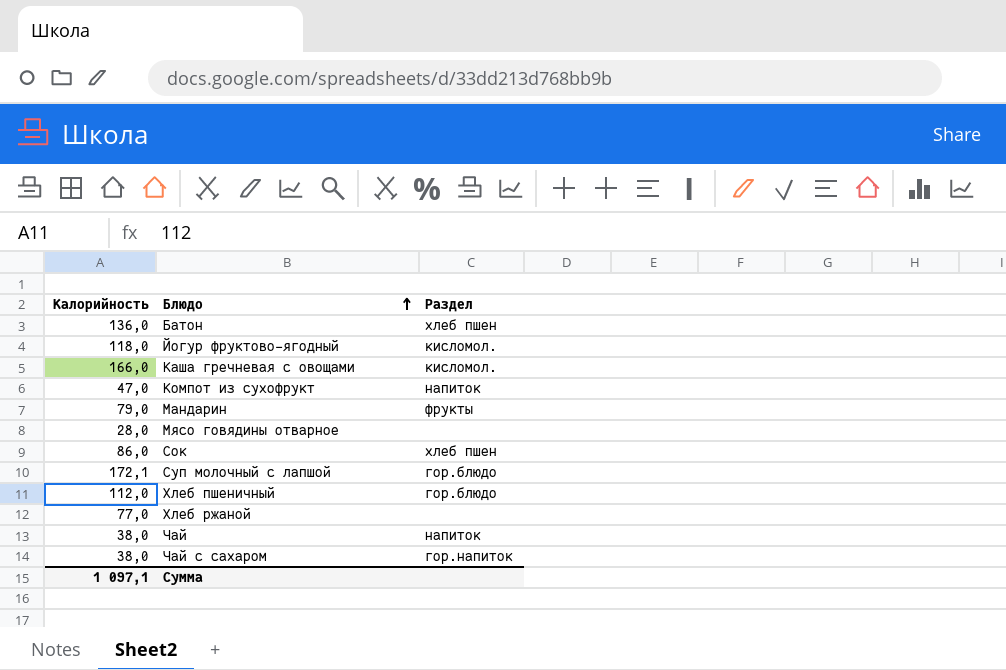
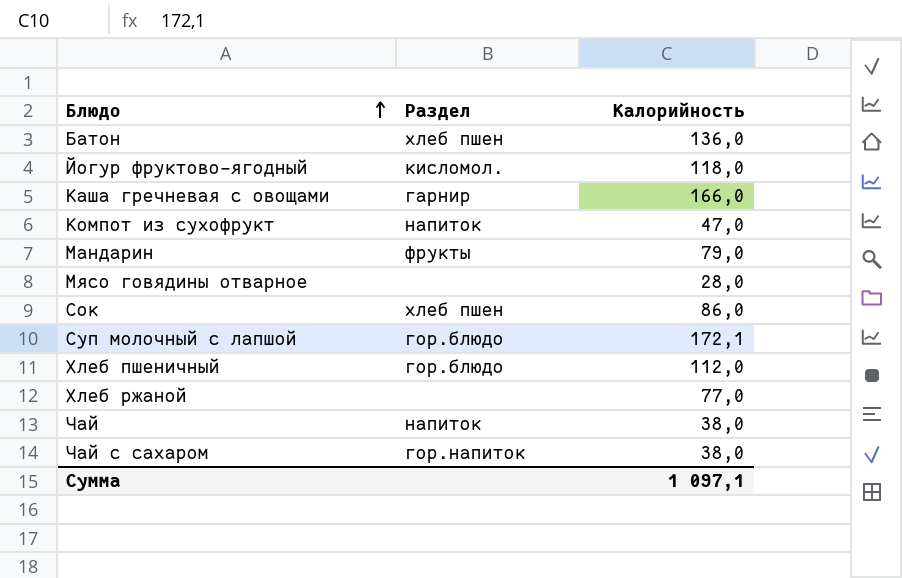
column Калорийность | position: 1 -> 3
Каша гречневая с овощами | Раздел: кисломол. -> гарнир

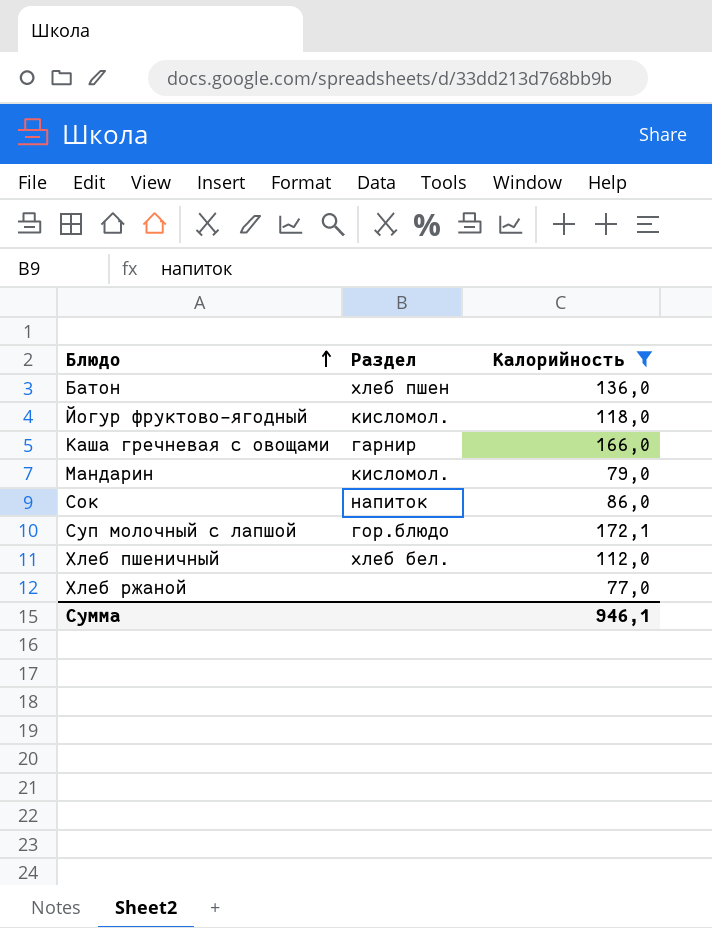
filter: none -> Калорийность >= 77,0
Мандарин | Раздел: фрукты -> кисломол.
Сок | Раздел: хлеб пшен -> напиток
Хлеб пшеничный | Раздел: гор.блюдо -> хлеб бел.
Сумма | Калорийность: 1 097,1 -> 946,1

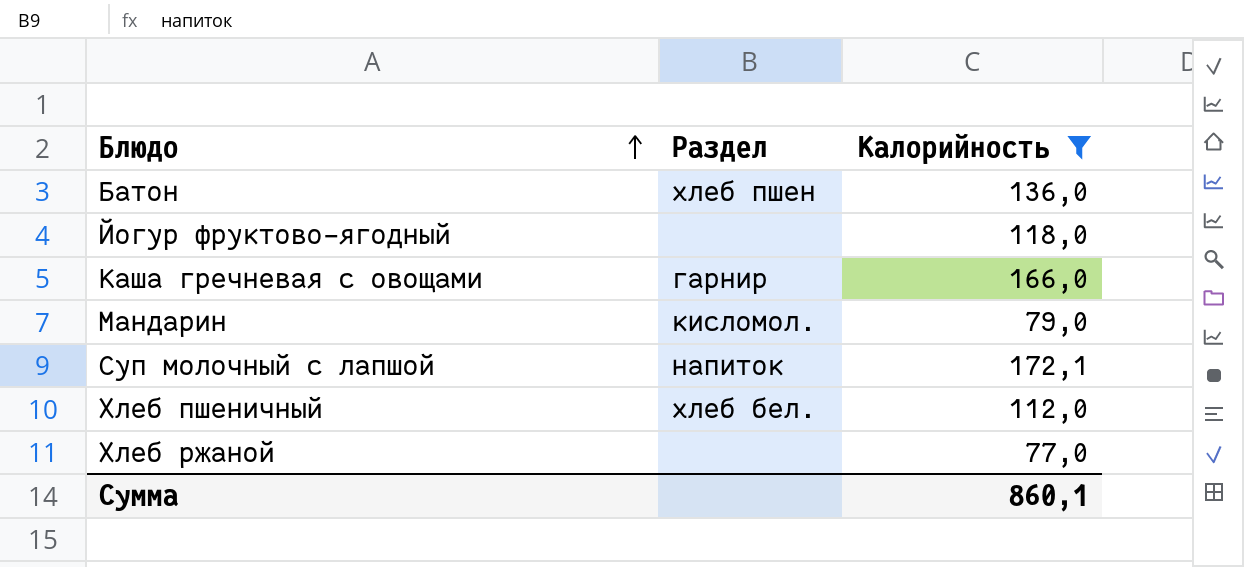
row Сок: напиток | 86,0 -> none
Йогур фруктово-ягодный | Раздел: кисломол. -> none
Суп молочный с лапшой | Раздел: гор.блюдо -> напиток
Сумма | Калорийность: 946,1 -> 860,1

